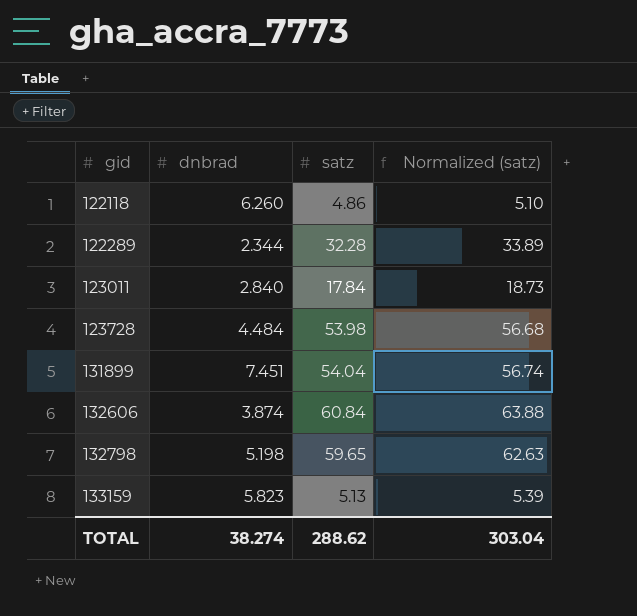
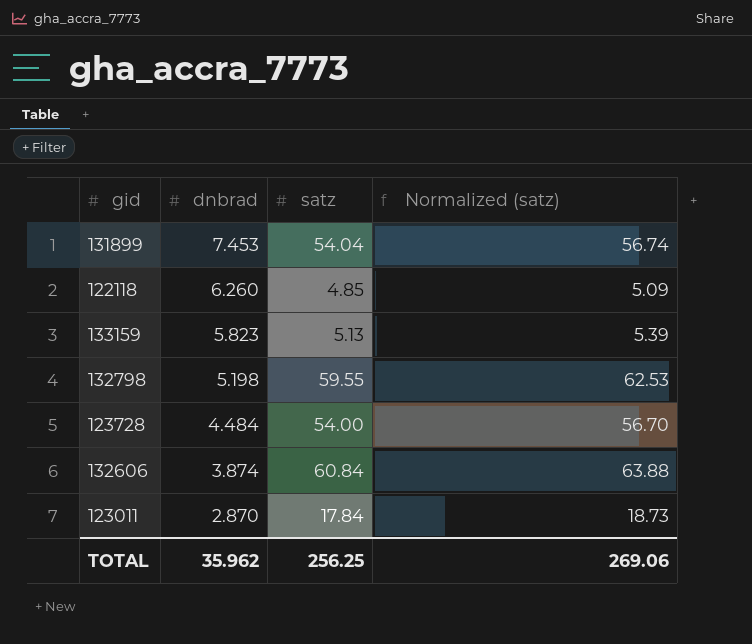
row order: gid ascending -> dnbrad descending
row 122289: 2.344 | 32.28 | 33.89 -> none
131899 | dnbrad: 7.451 -> 7.453
122118 | satz: 4.86 -> 4.85
122118 | Normalized (satz): 5.10 -> 5.09
132798 | satz: 59.65 -> 59.55
132798 | Normalized (satz): 62.63 -> 62.53
123728 | satz: 53.98 -> 54.00
123728 | Normalized (satz): 56.68 -> 56.70
123011 | dnbrad: 2.840 -> 2.870
TOTAL | dnbrad: 38.274 -> 35.962
TOTAL | satz: 288.62 -> 256.25
TOTAL | Normalized (satz): 303.04 -> 269.06

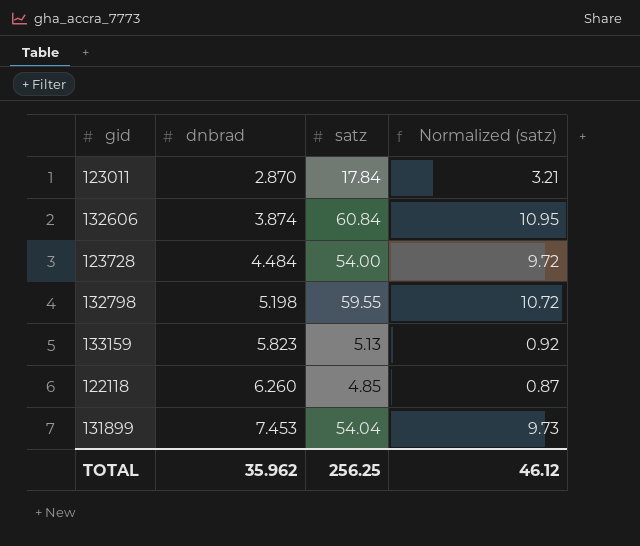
row order: dnbrad descending -> dnbrad ascending
column Normalized (satz) | formula: [satz] * 1.05 -> [satz] * 0.18
TOTAL | Normalized (satz): 269.06 -> 46.12

